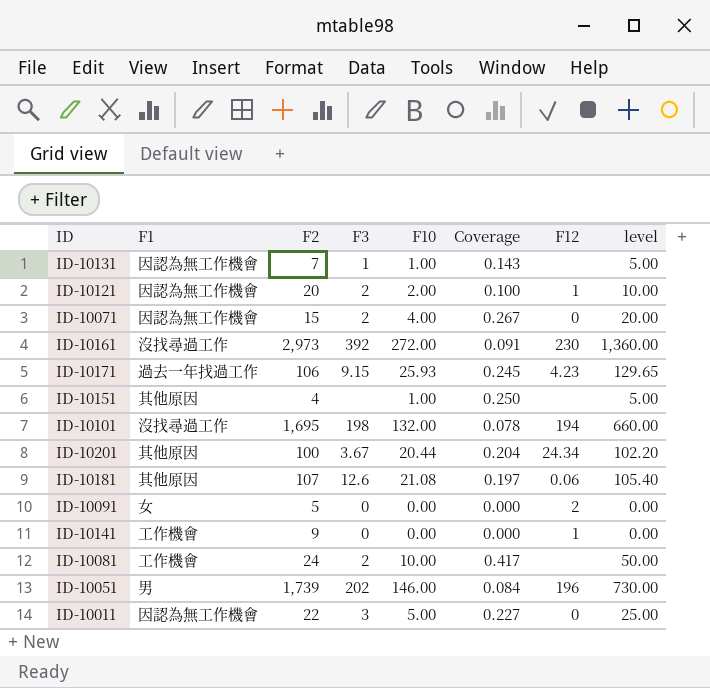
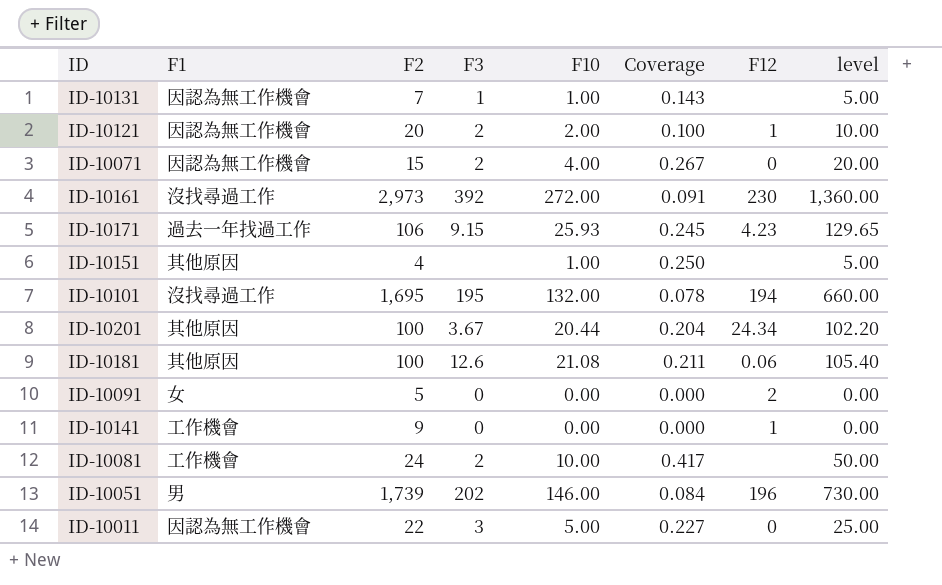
ID-10101 | F3: 198 -> 195
ID-10181 | F2: 107 -> 100
ID-10181 | Coverage: 0.197 -> 0.211

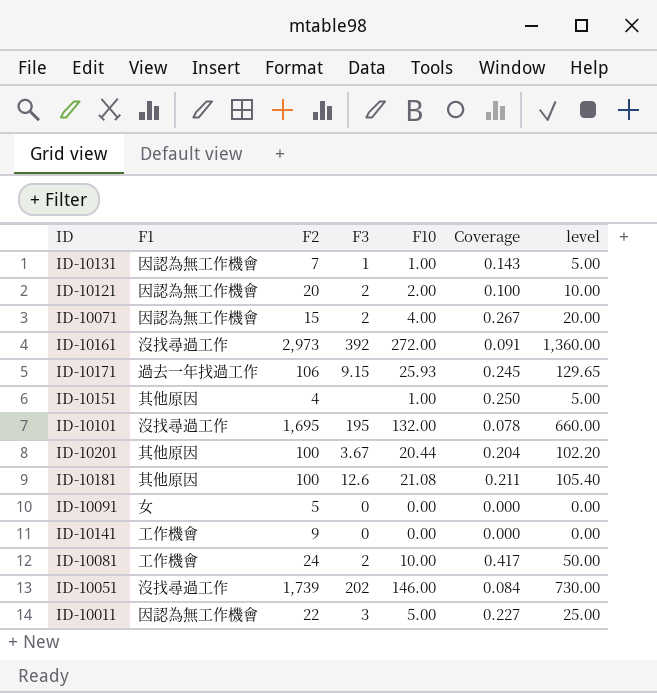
column F12 | position: 7 -> none
ID-10051 | F1: 男 -> 沒找尋過工作

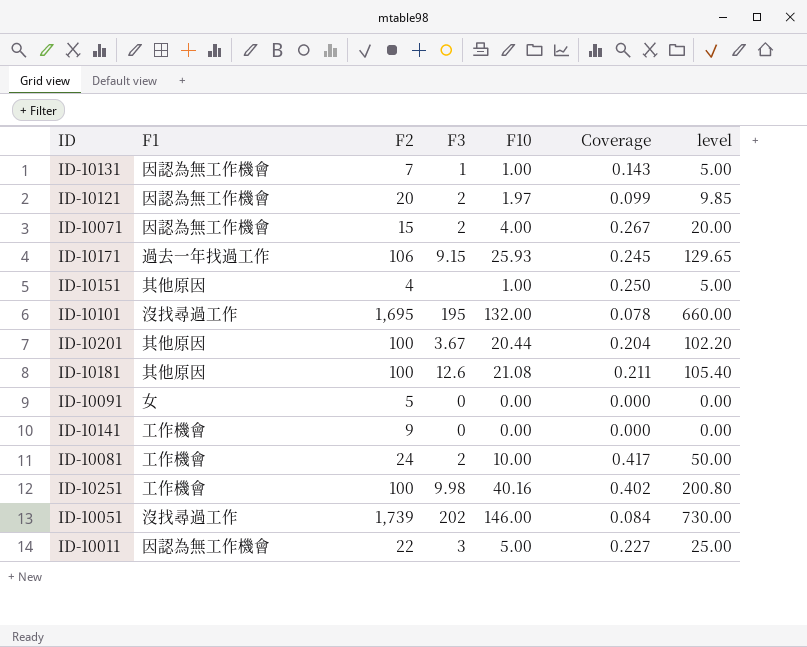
row ID-10161: 沒找尋過工作 | 2,973 | 392 | 272.00 | 0.091 | 1,360.00 -> none
ID-10121 | F10: 2.00 -> 1.97
ID-10121 | Coverage: 0.100 -> 0.099
ID-10121 | level: 10.00 -> 9.85
row ID-10251: none -> 工作機會 | 100 | 9.98 | 40.16 | 0.402 | 200.80

